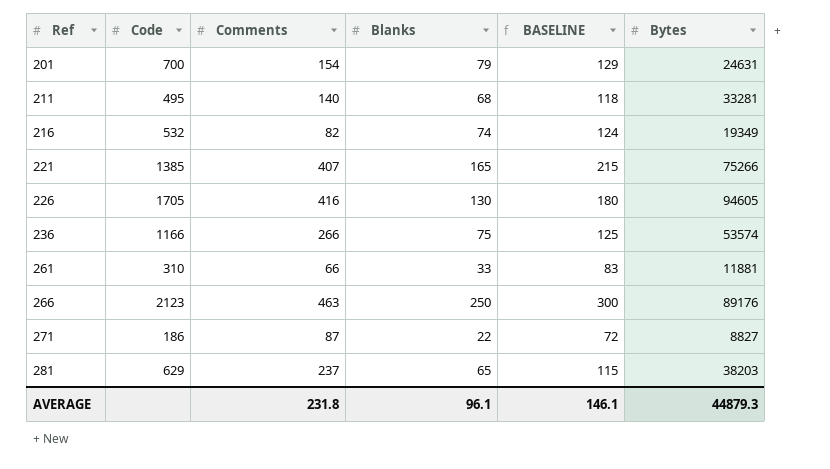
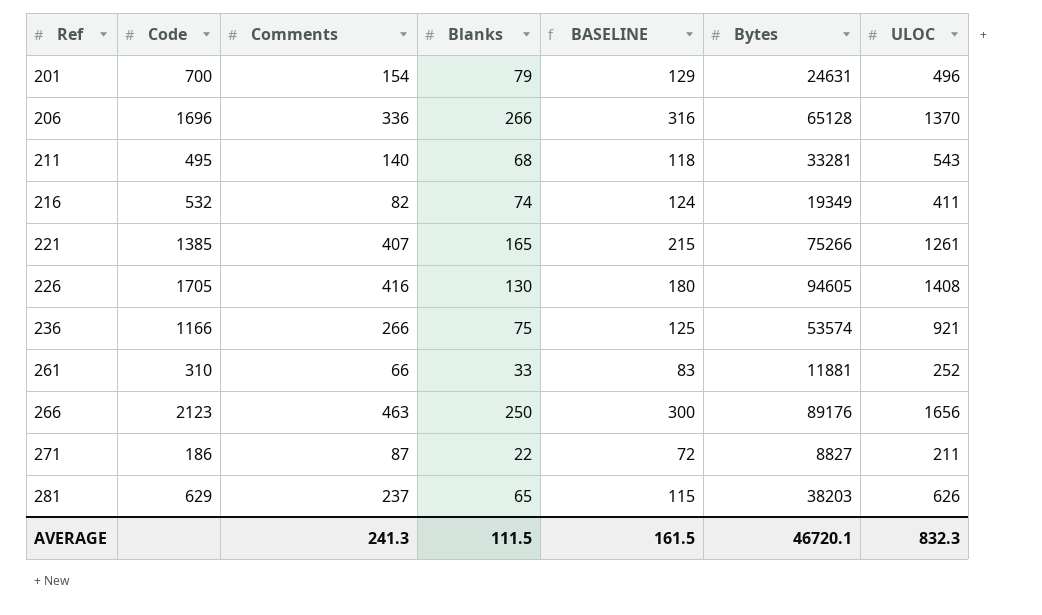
column ULOC | position: none -> 7
row 206: none -> 1696 | 336 | 266 | 316 | 65128 | 1370
AVERAGE | Comments: 231.8 -> 241.3
AVERAGE | Blanks: 96.1 -> 111.5
AVERAGE | BASELINE: 146.1 -> 161.5
AVERAGE | Bytes: 44879.3 -> 46720.1

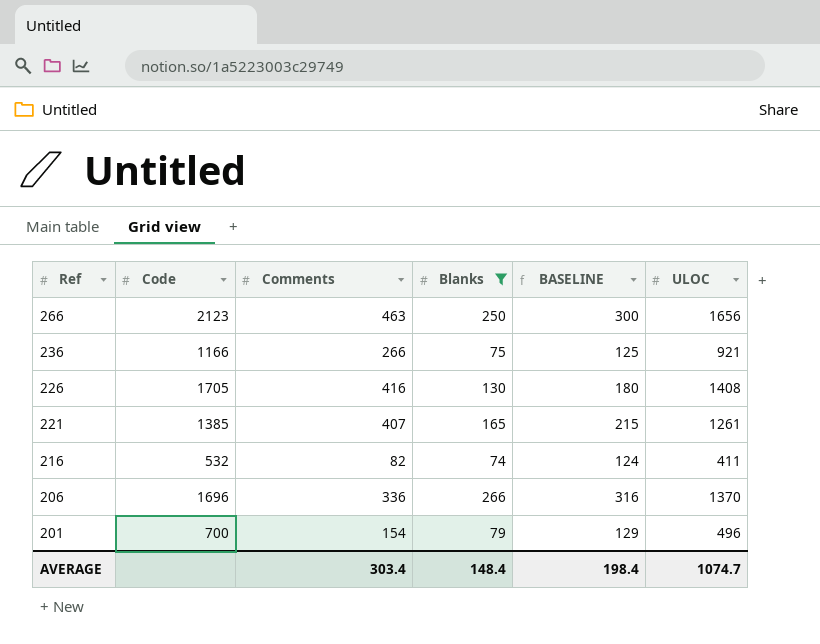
filter: none -> Blanks >= 74
row order: Ref ascending -> Ref descending
column Bytes | position: 6 -> none
AVERAGE | Comments: 241.3 -> 303.4
AVERAGE | Blanks: 111.5 -> 148.4
AVERAGE | BASELINE: 161.5 -> 198.4
AVERAGE | ULOC: 832.3 -> 1074.7

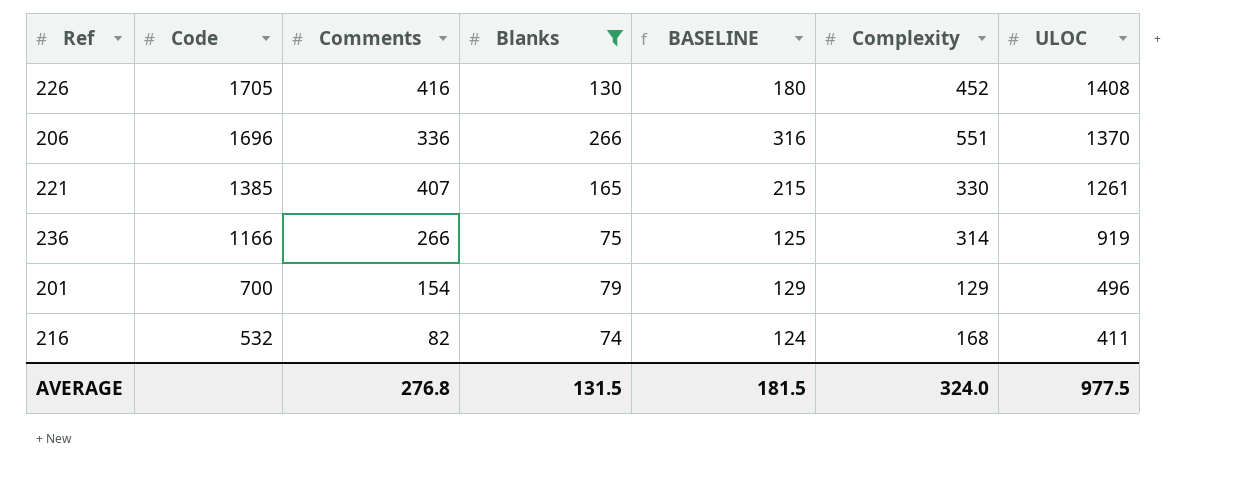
row order: Ref descending -> Code descending
column Complexity | position: none -> 6
row 266: 2123 | 463 | 250 | 300 | 1656 -> none
236 | ULOC: 921 -> 919
AVERAGE | Comments: 303.4 -> 276.8
AVERAGE | Blanks: 148.4 -> 131.5
AVERAGE | BASELINE: 198.4 -> 181.5
AVERAGE | ULOC: 1074.7 -> 977.5

